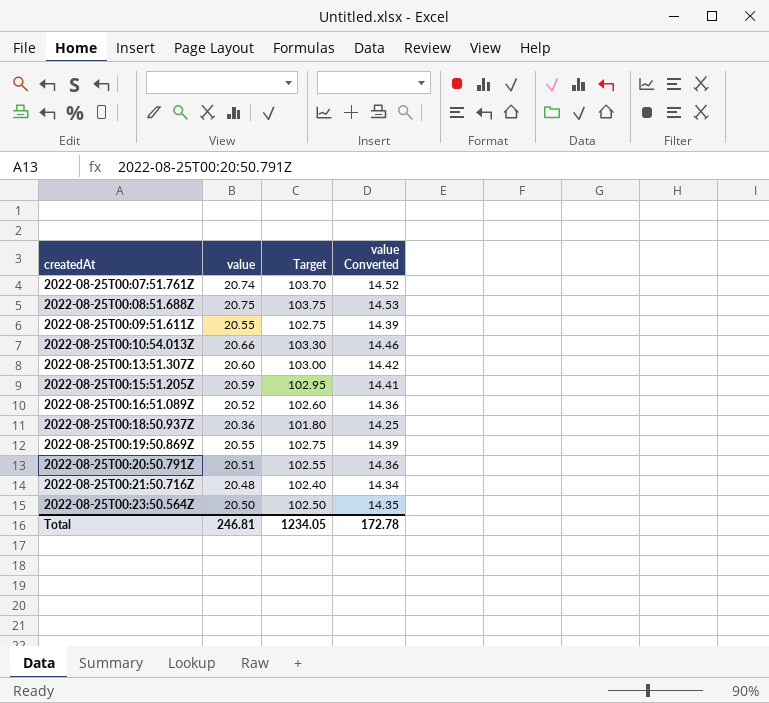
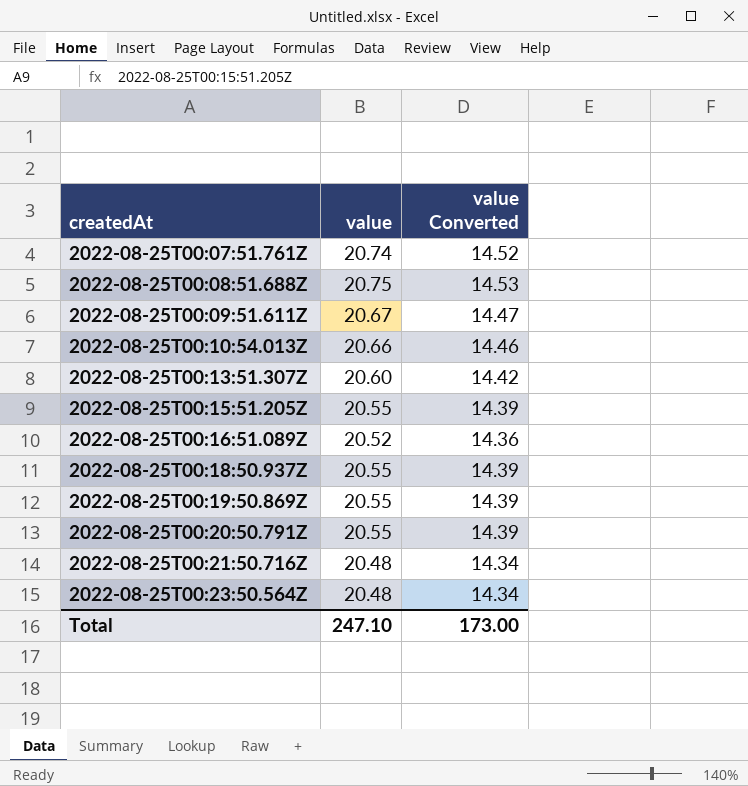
column Target | formula: [value] * 5 -> none
2022-08-25T00:09:51.611Z | value: 20.55 -> 20.67
2022-08-25T00:09:51.611Z | value Converted: 14.39 -> 14.47
2022-08-25T00:15:51.205Z | value: 20.59 -> 20.55
2022-08-25T00:15:51.205Z | value Converted: 14.41 -> 14.39
2022-08-25T00:18:50.937Z | value: 20.36 -> 20.55
2022-08-25T00:18:50.937Z | value Converted: 14.25 -> 14.39
2022-08-25T00:20:50.791Z | value: 20.51 -> 20.55
2022-08-25T00:20:50.791Z | value Converted: 14.36 -> 14.39
2022-08-25T00:23:50.564Z | value: 20.50 -> 20.48
2022-08-25T00:23:50.564Z | value Converted: 14.35 -> 14.34
Total | value: 246.81 -> 247.10
Total | value Converted: 172.78 -> 173.00

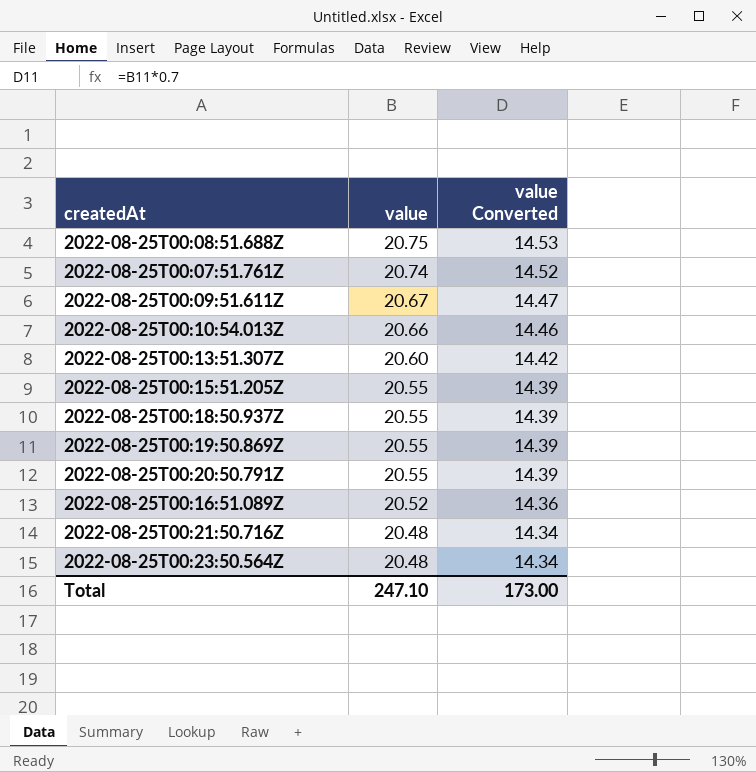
row order: createdAt ascending -> value descending

